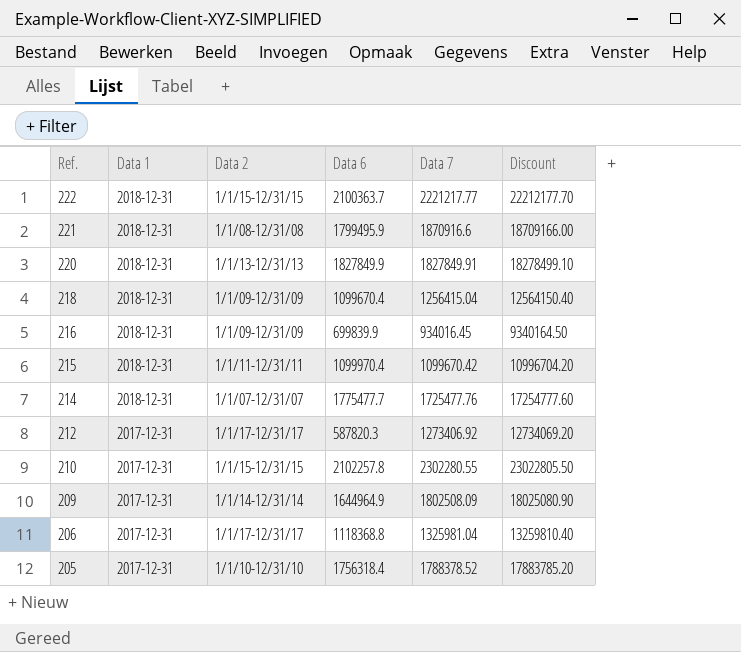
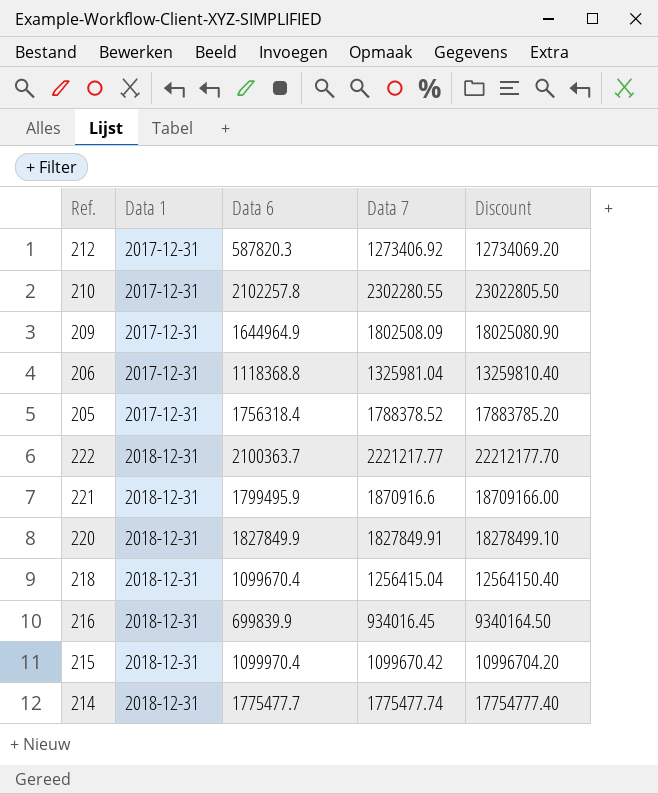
row order: Ref. descending -> Data 1 ascending
column Data 2 | position: 3 -> none
214 | Data 7: 1725477.76 -> 1775477.74
214 | Discount: 17254777.60 -> 17754777.40

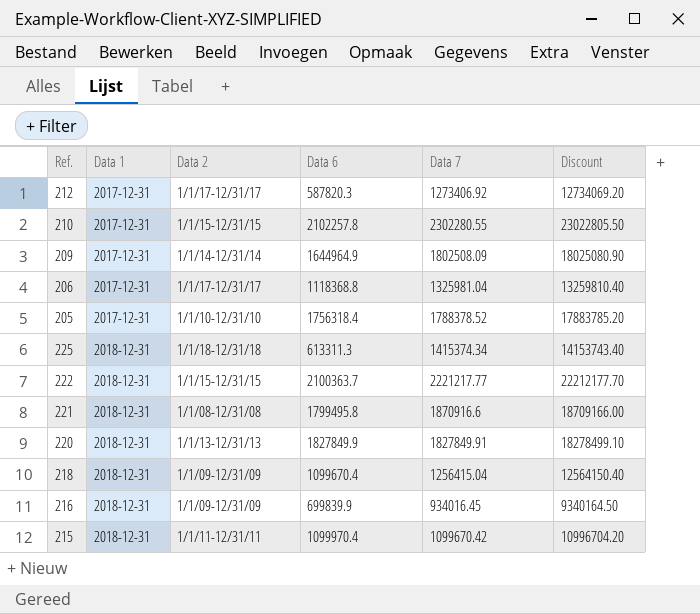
column Data 2 | position: none -> 3
row 214: 2018-12-31 | 1775477.7 | 1775477.74 | 17754777.40 -> none
row 225: none -> 2018-12-31 | 1/1/18-12/31/18 | 613311.3 | 1415374.34 | 14153743.40
221 | Data 6: 1799495.9 -> 1799495.8

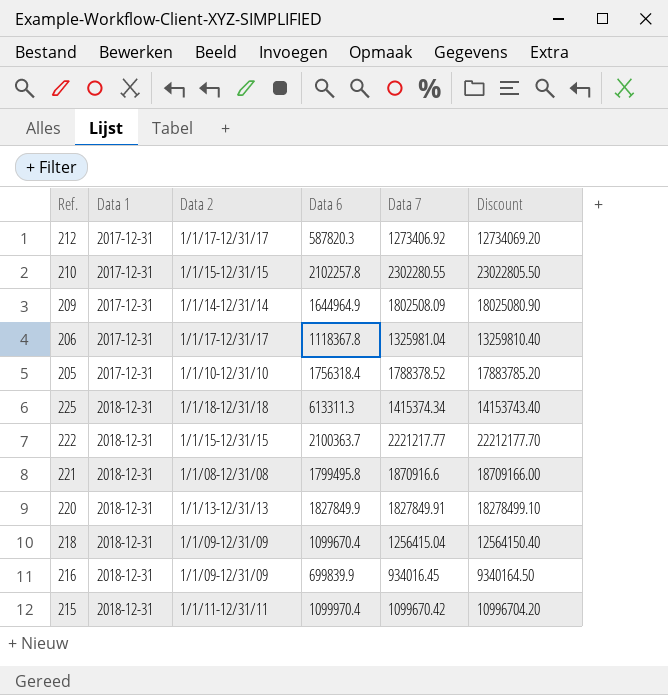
206 | Data 6: 1118368.8 -> 1118367.8

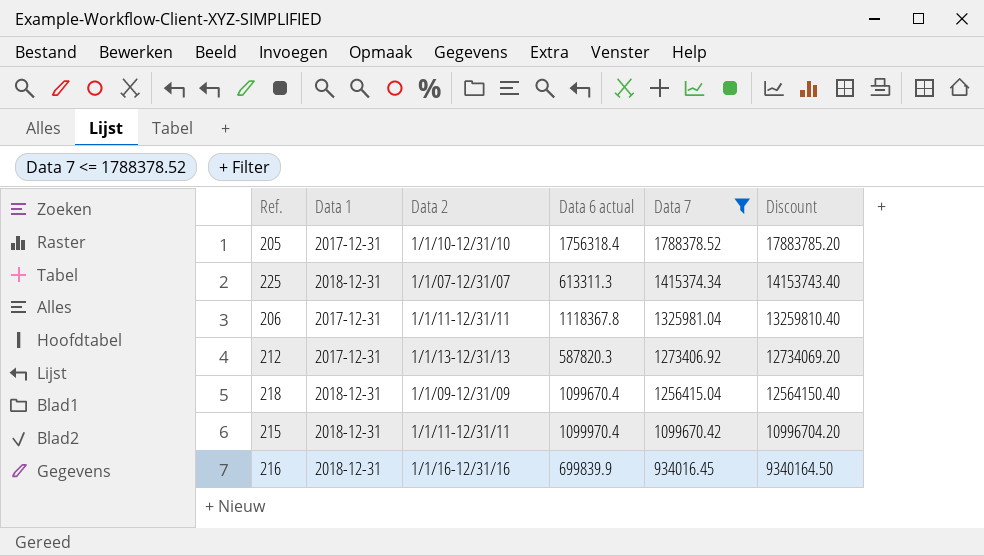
filter: none -> Data 7 <= 1788378.52
row order: Data 1 ascending -> Data 7 descending
column name: Data 6 -> Data 6 actual
225 | Data 2: 1/1/18-12/31/18 -> 1/1/07-12/31/07
206 | Data 2: 1/1/17-12/31/17 -> 1/1/11-12/31/11
212 | Data 2: 1/1/17-12/31/17 -> 1/1/13-12/31/13
216 | Data 2: 1/1/09-12/31/09 -> 1/1/16-12/31/16

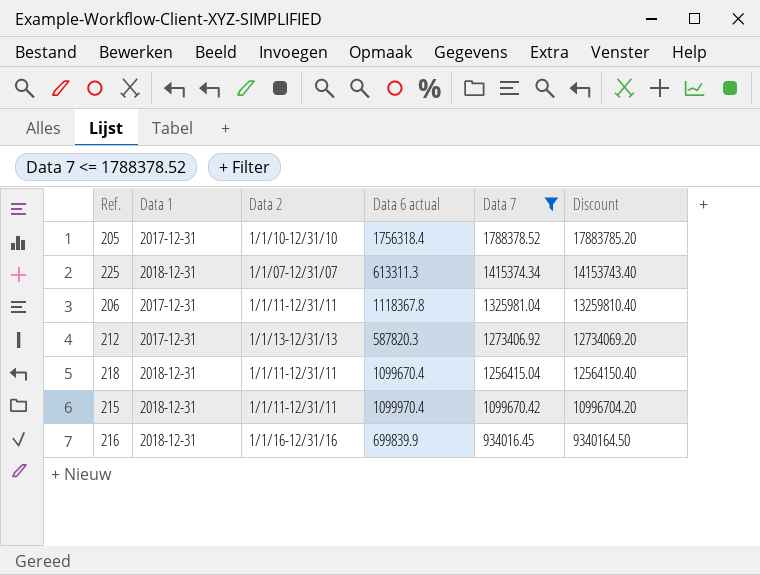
218 | Data 2: 1/1/09-12/31/09 -> 1/1/11-12/31/11

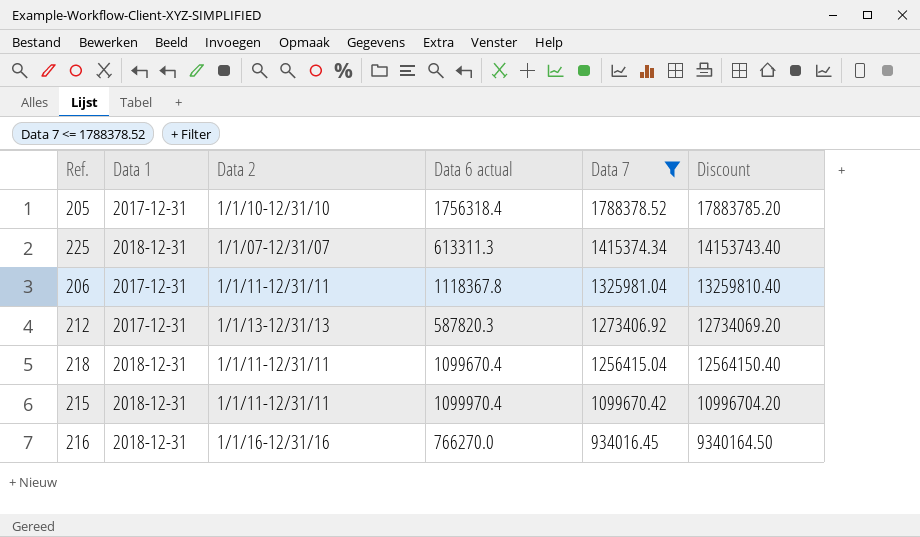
216 | Data 6 actual: 699839.9 -> 766270.0

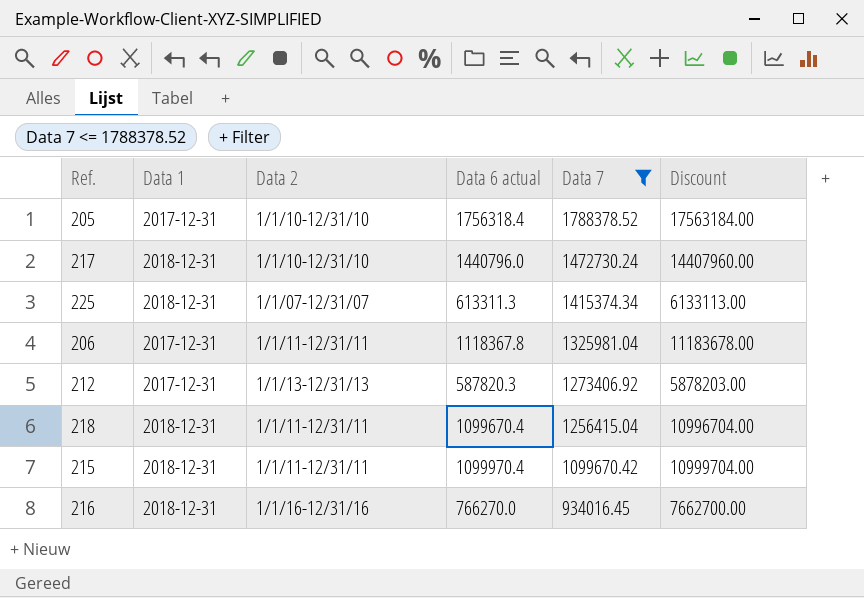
column Discount | formula: [Data 7] * 10 -> [Data 6 actual] * 10
row 217: none -> 2018-12-31 | 1/1/10-12/31/10 | 1440796.0 | 1472730.24 | 14407960.00

